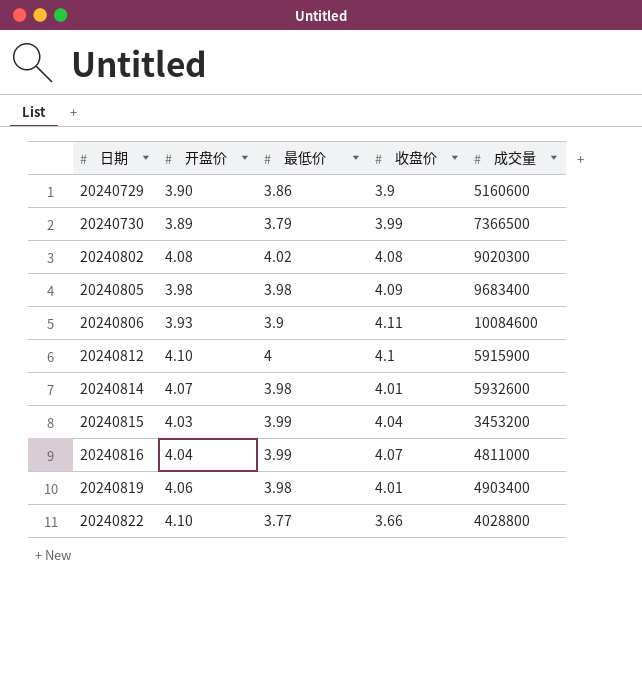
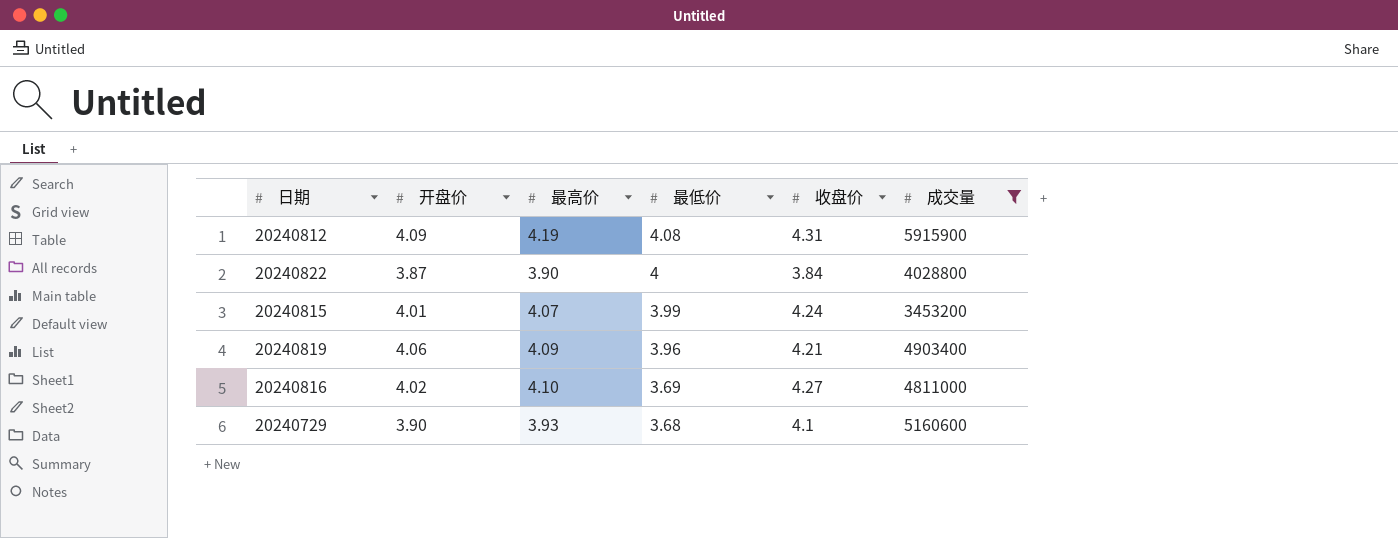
filter: none -> 成交量 <= 5915900
row order: 日期 ascending -> 最低价 descending
column 最高价 | position: none -> 3
20240812 | 开盘价: 4.10 -> 4.09
20240812 | 最低价: 4 -> 4.08
20240812 | 收盘价: 4.1 -> 4.31
20240822 | 开盘价: 4.10 -> 3.87
20240822 | 最低价: 3.77 -> 4
20240822 | 收盘价: 3.66 -> 3.84
20240815 | 开盘价: 4.03 -> 4.01
20240815 | 收盘价: 4.04 -> 4.24
20240819 | 最低价: 3.98 -> 3.96
20240819 | 收盘价: 4.01 -> 4.21
20240816 | 开盘价: 4.04 -> 4.02
20240816 | 最低价: 3.99 -> 3.69
20240816 | 收盘价: 4.07 -> 4.27
20240729 | 最低价: 3.86 -> 3.68
20240729 | 收盘价: 3.9 -> 4.1

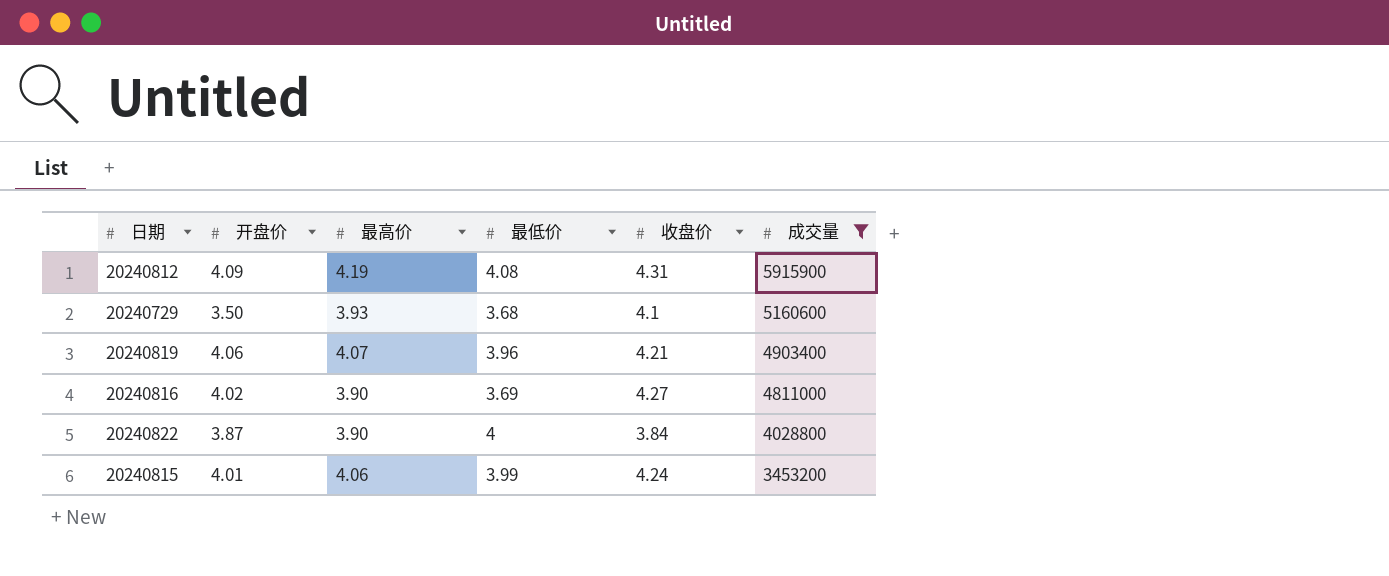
row order: 最低价 descending -> 成交量 descending
20240729 | 开盘价: 3.90 -> 3.50
20240819 | 最高价: 4.09 -> 4.07
20240816 | 最高价: 4.10 -> 3.90
20240815 | 最高价: 4.07 -> 4.06

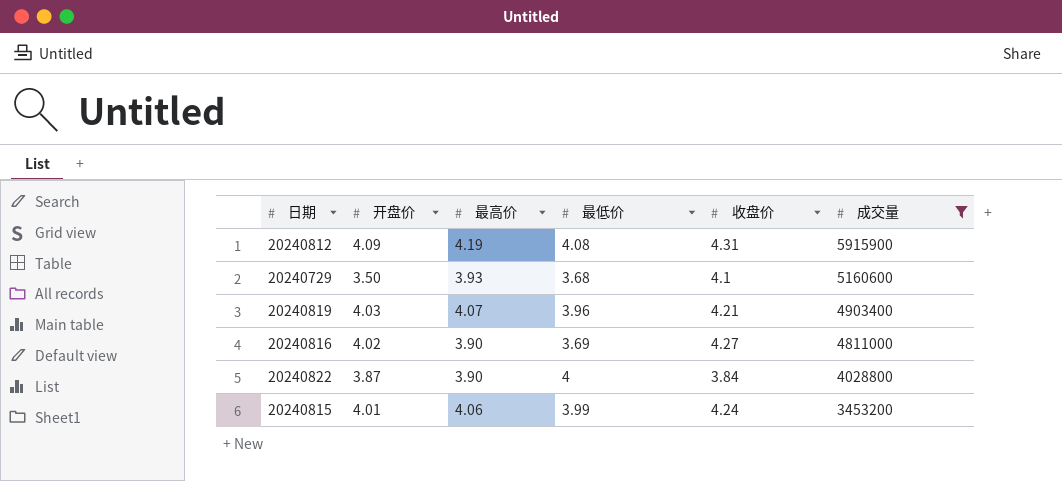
20240819 | 开盘价: 4.06 -> 4.03

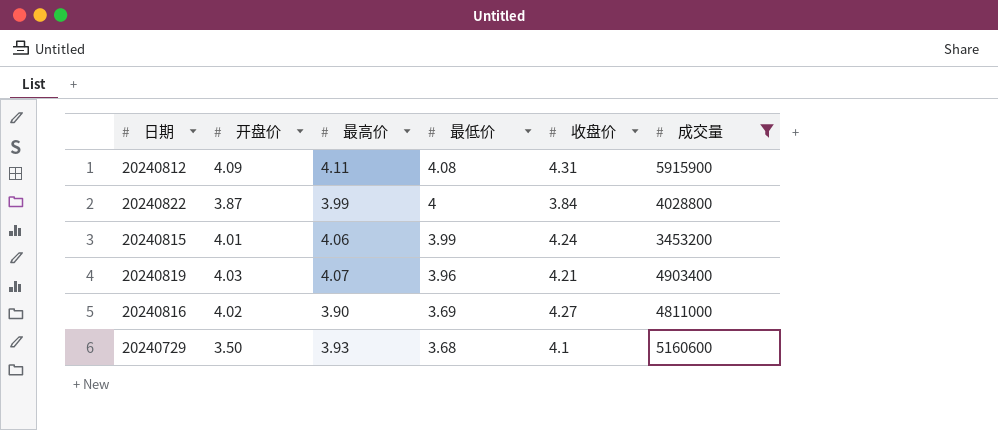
row order: 成交量 descending -> 最低价 descending
20240812 | 最高价: 4.19 -> 4.11
20240822 | 最高价: 3.90 -> 3.99

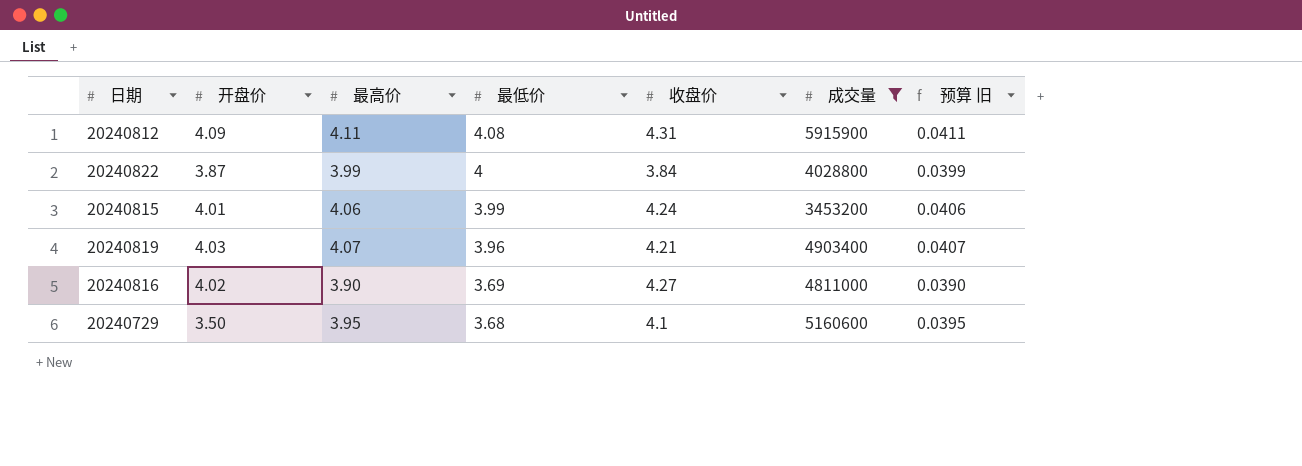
column 预算 旧 | formula: none -> [最高价] * 0.01
20240729 | 最高价: 3.93 -> 3.95

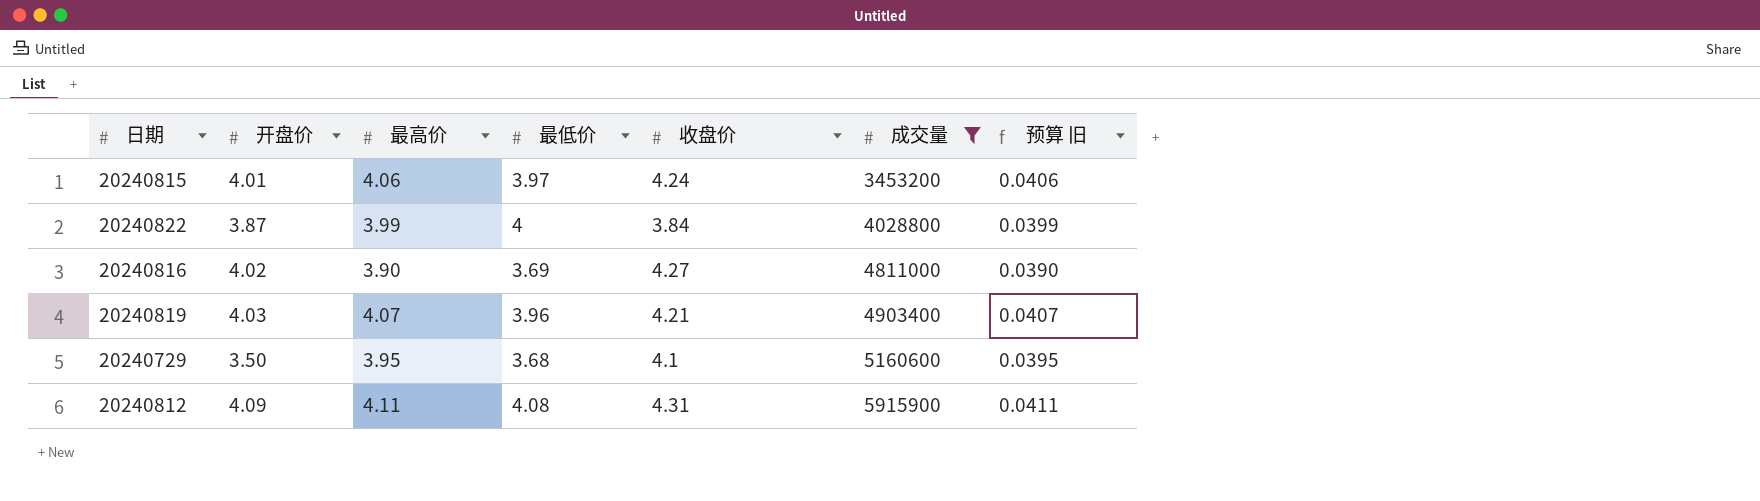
row order: 最低价 descending -> 成交量 ascending
20240815 | 最低价: 3.99 -> 3.97

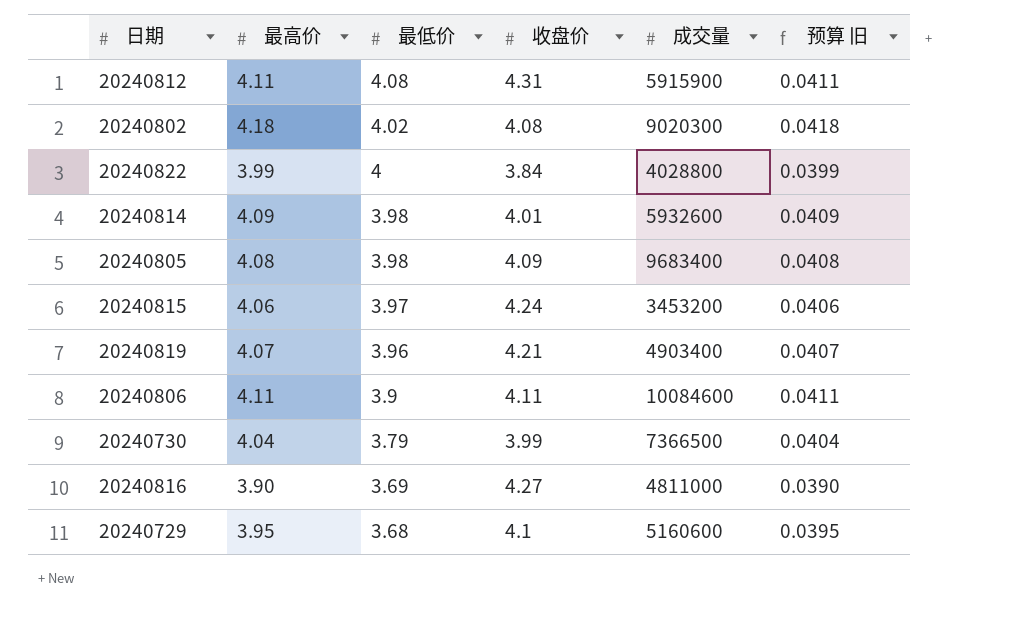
filter: 成交量 <= 5915900 -> none
row order: 成交量 ascending -> 最低价 descending
column 开盘价 | position: 2 -> none

